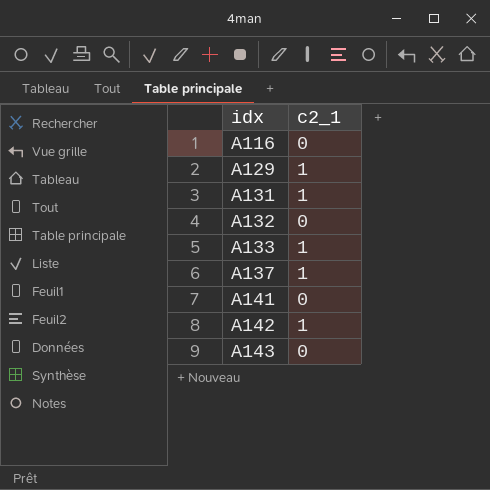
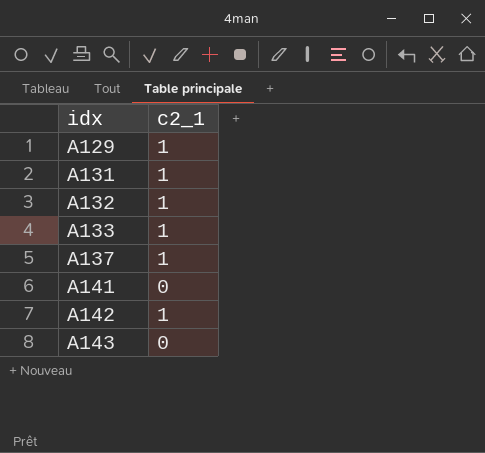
row A116: 0 -> none
A132 | c2_1: 0 -> 1

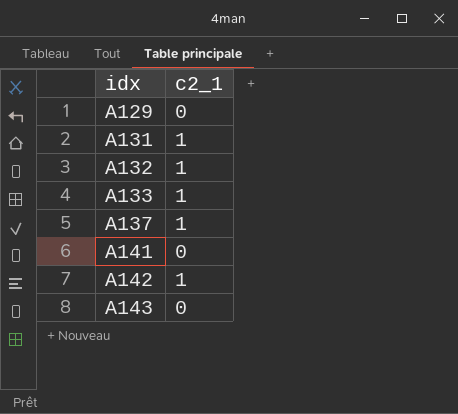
A129 | c2_1: 1 -> 0

